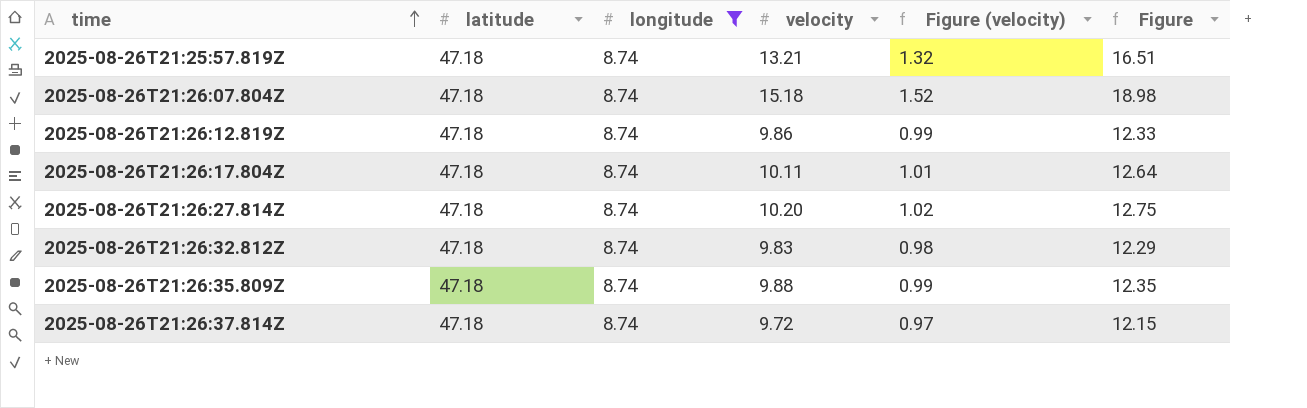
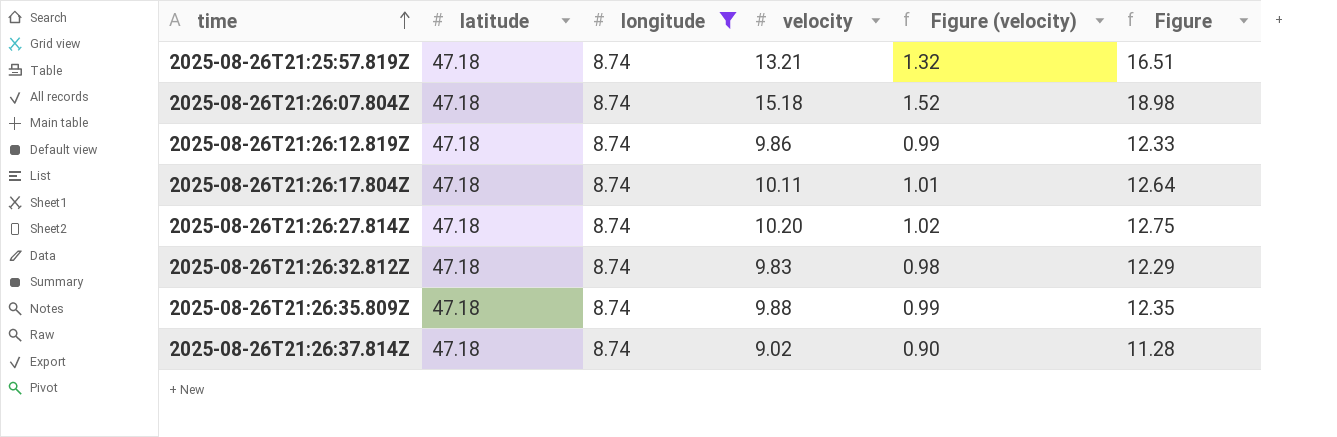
2025-08-26T21:26:37.814Z | velocity: 9.72 -> 9.02
2025-08-26T21:26:37.814Z | Figure (velocity): 0.97 -> 0.90
2025-08-26T21:26:37.814Z | Figure: 12.15 -> 11.28

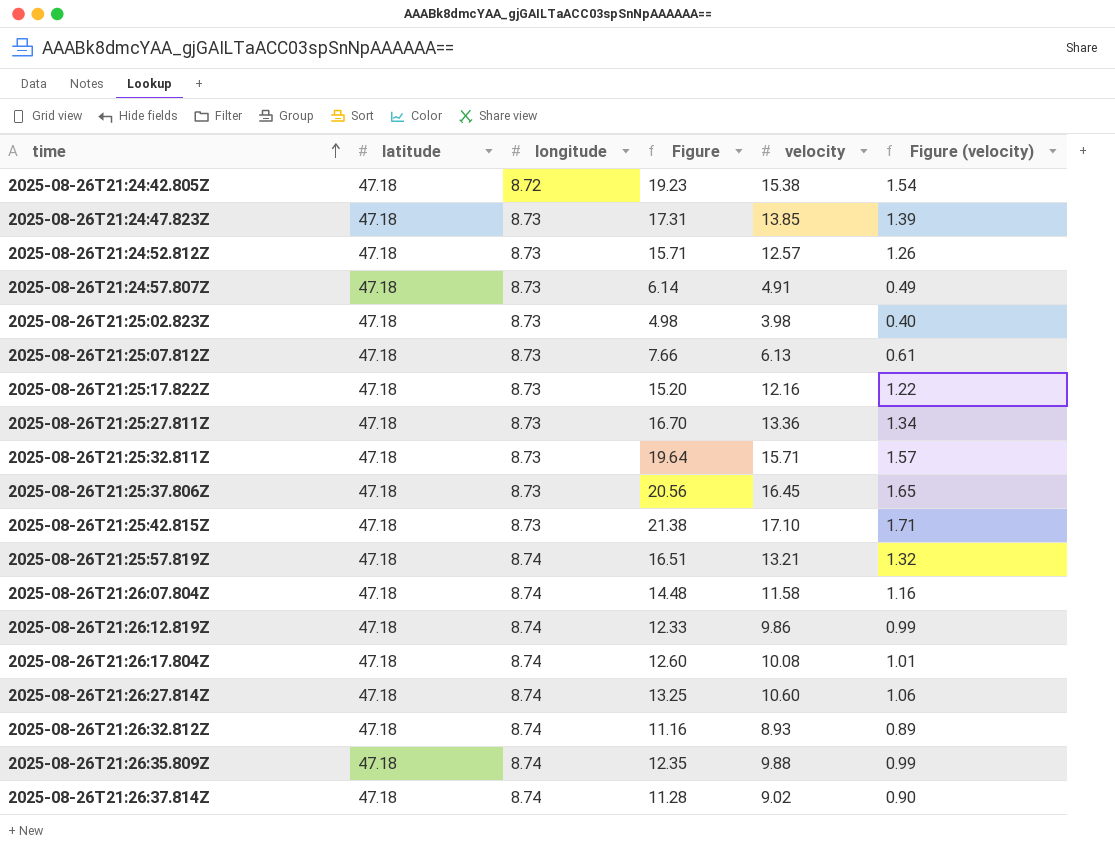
filter: longitude = 8.74 -> none
column Figure | position: 6 -> 4
2025-08-26T21:26:07.804Z | Figure: 18.98 -> 14.48
2025-08-26T21:26:07.804Z | velocity: 15.18 -> 11.58
2025-08-26T21:26:07.804Z | Figure (velocity): 1.52 -> 1.16
2025-08-26T21:26:17.804Z | Figure: 12.64 -> 12.60
2025-08-26T21:26:17.804Z | velocity: 10.11 -> 10.08
2025-08-26T21:26:27.814Z | Figure: 12.75 -> 13.25
2025-08-26T21:26:27.814Z | velocity: 10.20 -> 10.60
2025-08-26T21:26:27.814Z | Figure (velocity): 1.02 -> 1.06
2025-08-26T21:26:32.812Z | Figure: 12.29 -> 11.16
2025-08-26T21:26:32.812Z | velocity: 9.83 -> 8.93
2025-08-26T21:26:32.812Z | Figure (velocity): 0.98 -> 0.89

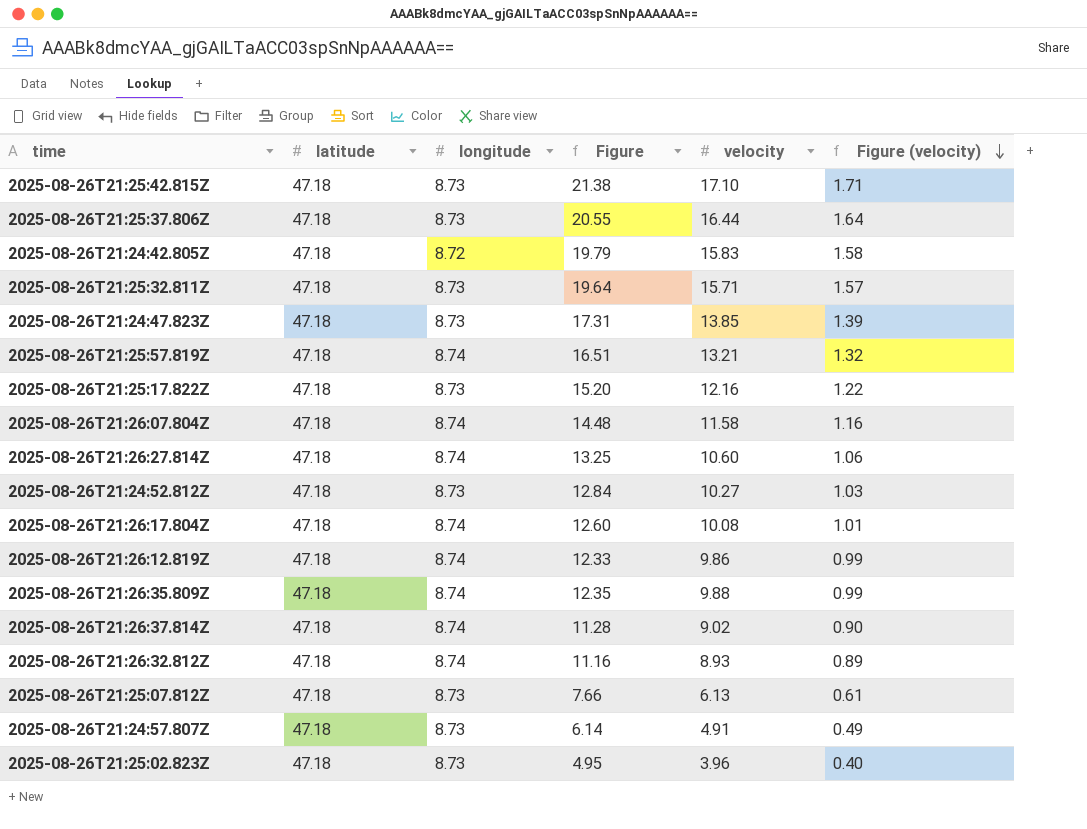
row order: time ascending -> Figure (velocity) descending
row 2025-08-26T21:25:27.811Z: 47.18 | 8.73 | 16.70 | 13.36 | 1.34 -> none
2025-08-26T21:25:37.806Z | Figure: 20.56 -> 20.55
2025-08-26T21:25:37.806Z | velocity: 16.45 -> 16.44
2025-08-26T21:25:37.806Z | Figure (velocity): 1.65 -> 1.64
2025-08-26T21:24:42.805Z | Figure: 19.23 -> 19.79
2025-08-26T21:24:42.805Z | velocity: 15.38 -> 15.83
2025-08-26T21:24:42.805Z | Figure (velocity): 1.54 -> 1.58
2025-08-26T21:24:52.812Z | Figure: 15.71 -> 12.84
2025-08-26T21:24:52.812Z | velocity: 12.57 -> 10.27
2025-08-26T21:24:52.812Z | Figure (velocity): 1.26 -> 1.03
2025-08-26T21:25:02.823Z | Figure: 4.98 -> 4.95
2025-08-26T21:25:02.823Z | velocity: 3.98 -> 3.96

